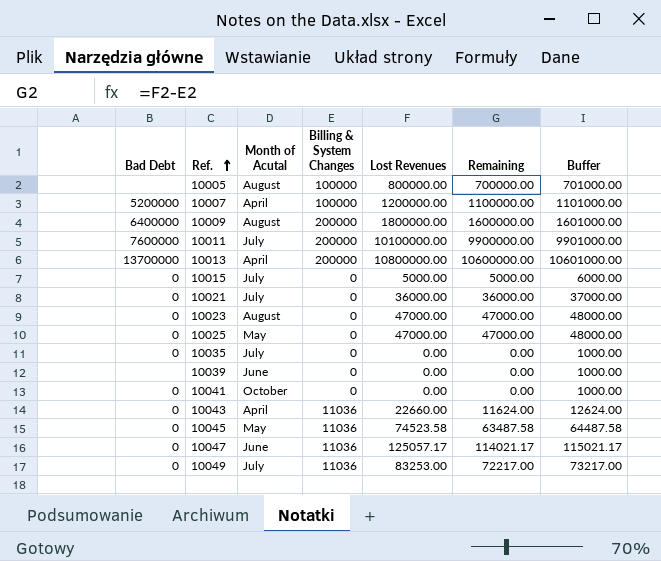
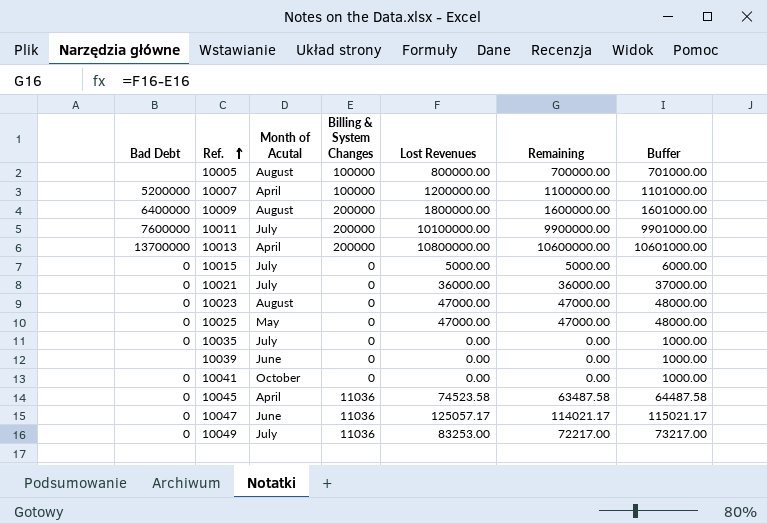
row 10043: 0 | April | 11036 | 22660.00 | 11624.00 | 12624.00 -> none
10045 | Month of Acutal: May -> April

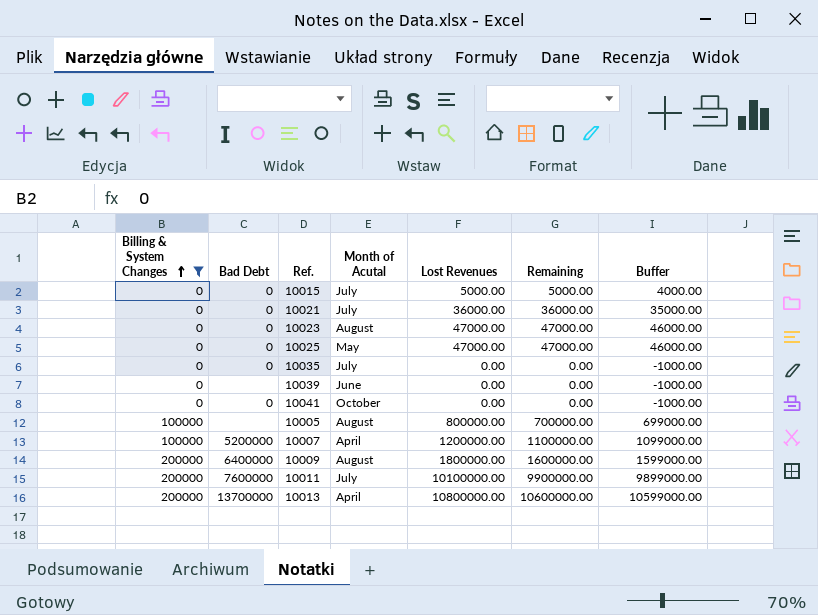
filter: none -> Billing & System Changes != 11036
row order: Ref. ascending -> Billing & System Changes ascending
column Billing & System Changes | position: 4 -> 1
column Buffer | formula: [Remaining] + 1000 -> [Remaining] - 1000

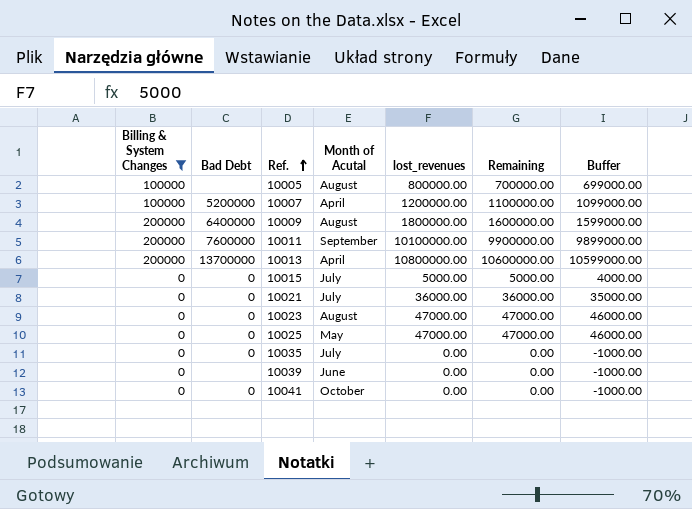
row order: Billing & System Changes ascending -> Ref. ascending
column name: Lost Revenues -> lost_revenues
10011 | Month of Acutal: July -> September

